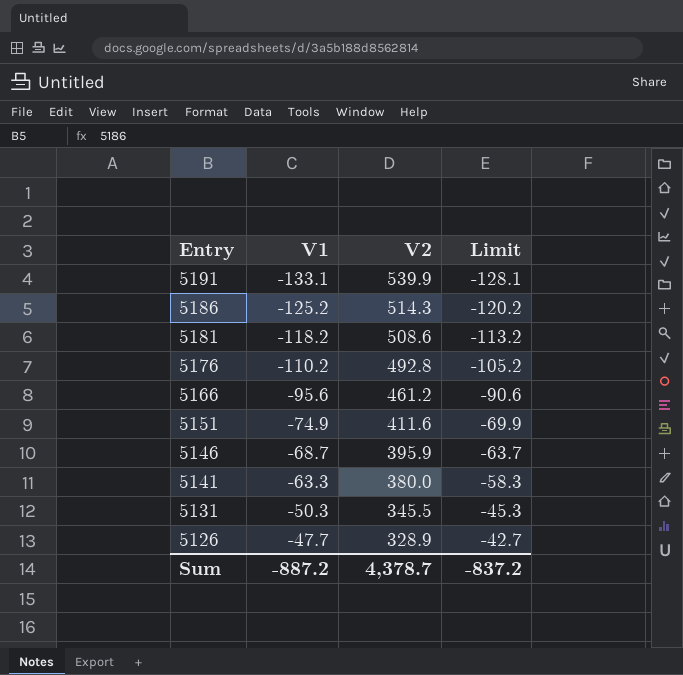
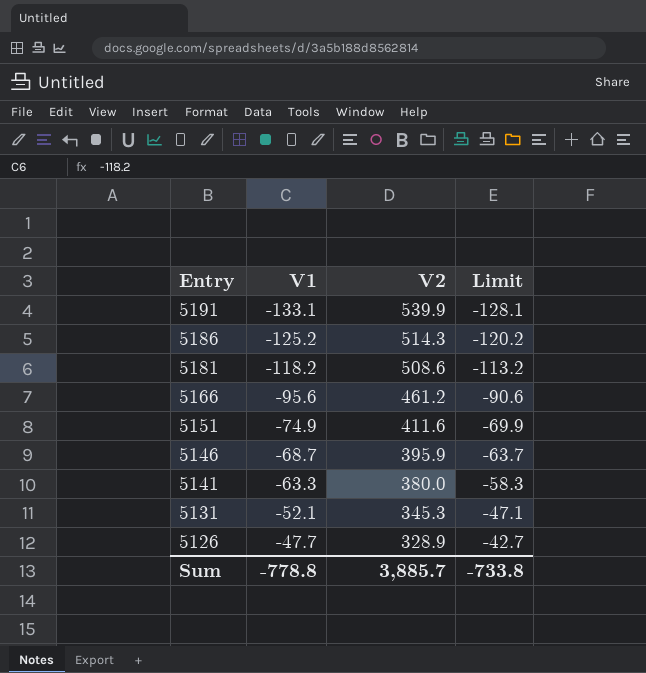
row 5176: -110.2 | 492.8 | -105.2 -> none
5131 | V1: -50.3 -> -52.1
5131 | V2: 345.5 -> 345.3
5131 | Limit: -45.3 -> -47.1
Sum | V1: -887.2 -> -778.8
Sum | V2: 4,378.7 -> 3,885.7
Sum | Limit: -837.2 -> -733.8

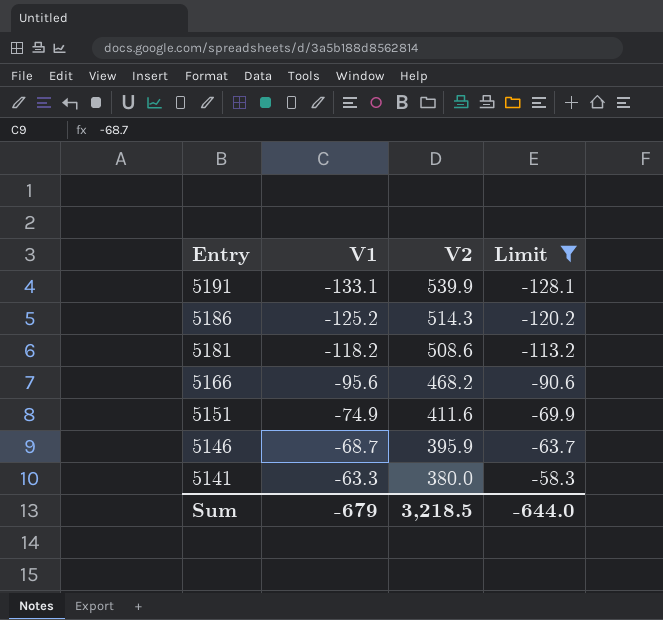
filter: none -> Limit <= -58.3
5166 | V2: 461.2 -> 468.2
Sum | V1: -778.8 -> -679
Sum | V2: 3,885.7 -> 3,218.5
Sum | Limit: -733.8 -> -644.0

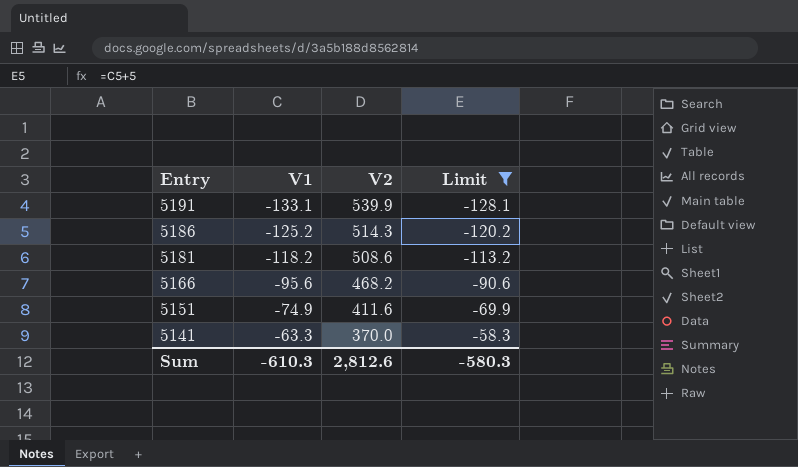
row 5146: -68.7 | 395.9 | -63.7 -> none
5141 | V2: 380.0 -> 370.0
Sum | V1: -679 -> -610.3
Sum | V2: 3,218.5 -> 2,812.6
Sum | Limit: -644.0 -> -580.3

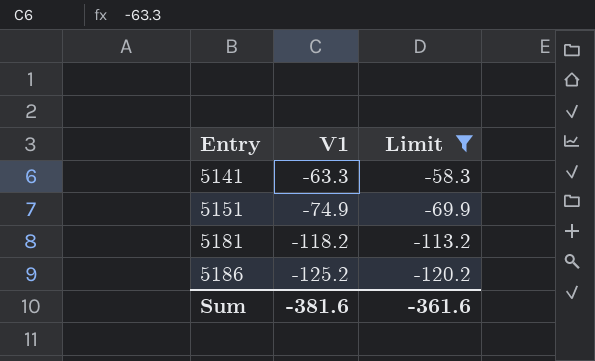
row order: Entry descending -> Entry ascending
column V2 | position: 3 -> none
row 5191: -133.1 | 539.9 | -128.1 -> none
row 5166: -95.6 | 468.2 | -90.6 -> none
Sum | V1: -610.3 -> -381.6
Sum | Limit: -580.3 -> -361.6

